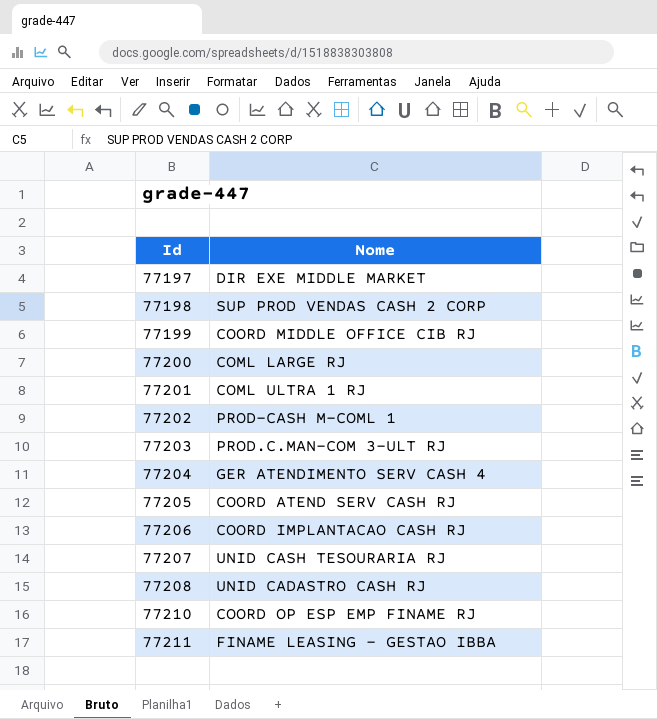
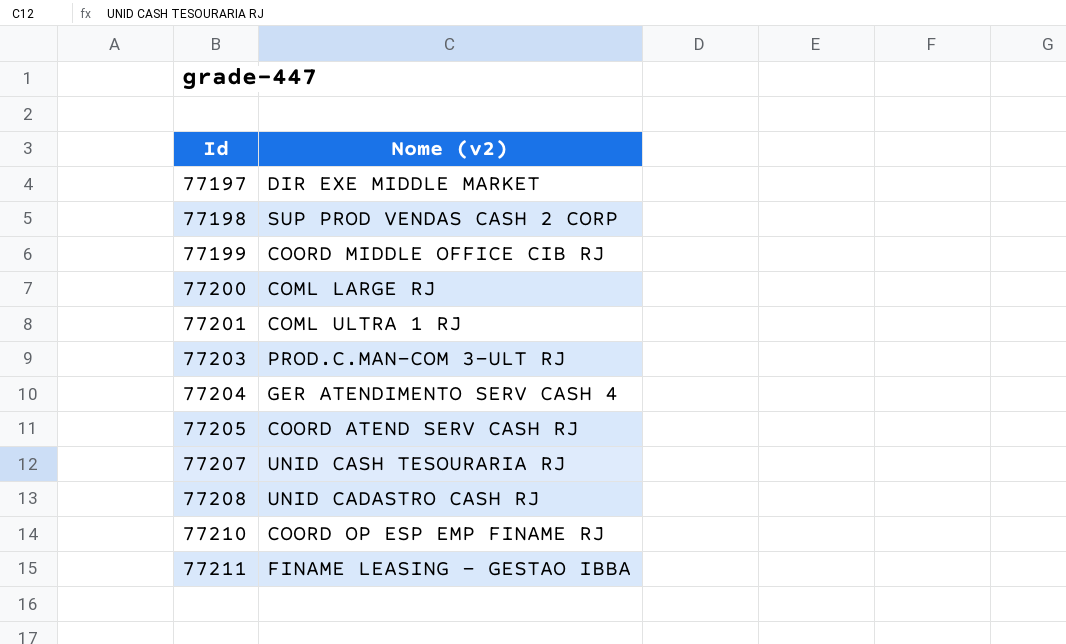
column name: Nome -> Nome (v2)
row 77202: PROD-CASH M-COML 1 -> none
row 77206: COORD IMPLANTACAO CASH RJ -> none

